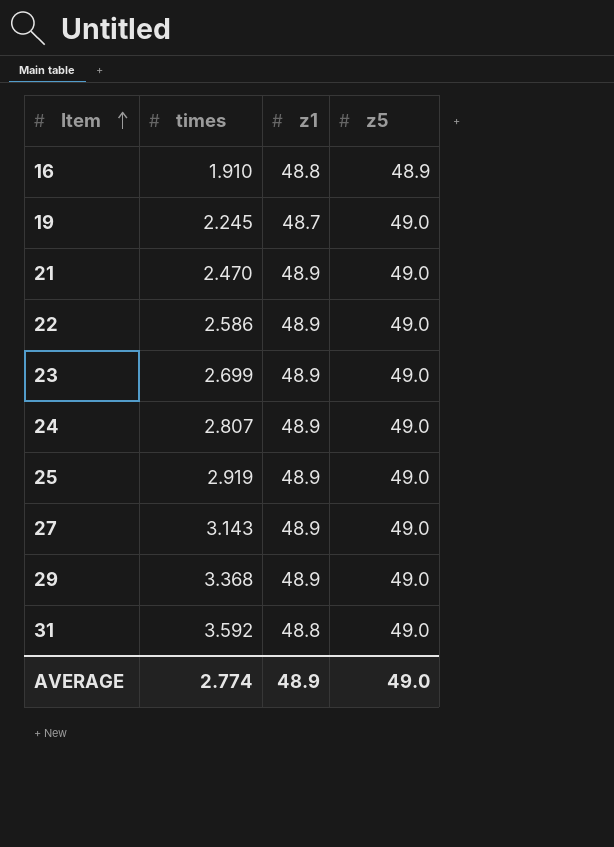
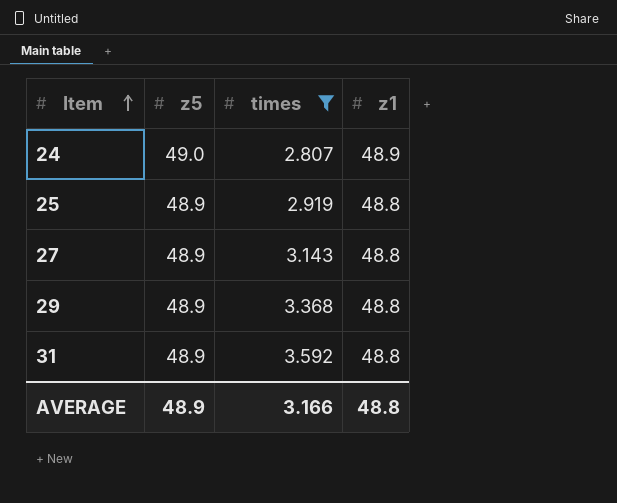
filter: none -> times >= 2.807
column z5 | position: 4 -> 2
25 | z5: 49.0 -> 48.9
25 | z1: 48.9 -> 48.8
27 | z5: 49.0 -> 48.9
27 | z1: 48.9 -> 48.8
29 | z5: 49.0 -> 48.9
29 | z1: 48.9 -> 48.8
31 | z5: 49.0 -> 48.9
AVERAGE | z5: 49.0 -> 48.9
AVERAGE | times: 2.774 -> 3.166
AVERAGE | z1: 48.9 -> 48.8

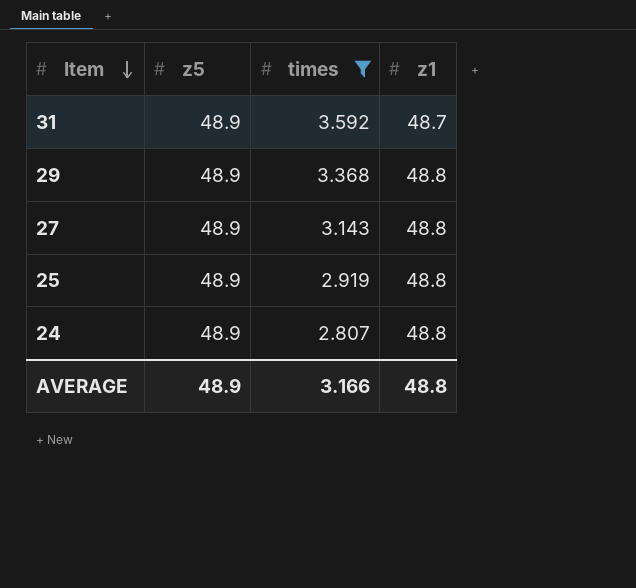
row order: Item ascending -> Item descending
31 | z1: 48.8 -> 48.7
24 | z5: 49.0 -> 48.9
24 | z1: 48.9 -> 48.8

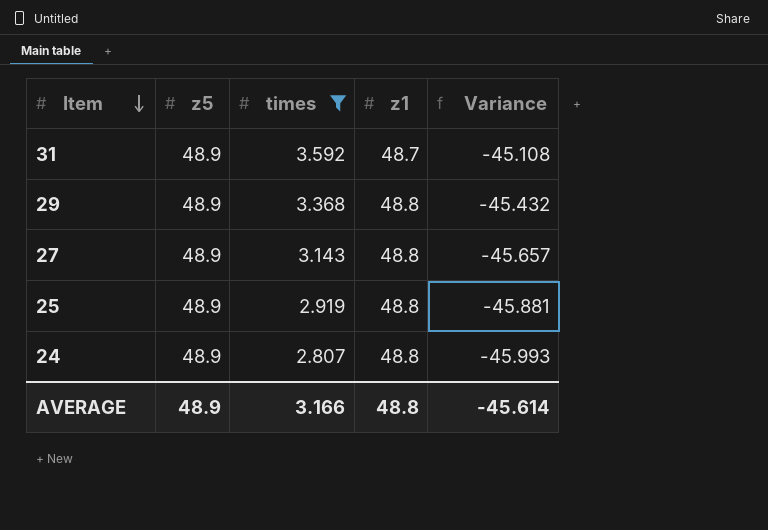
column Variance | formula: none -> [times] - [z1]

